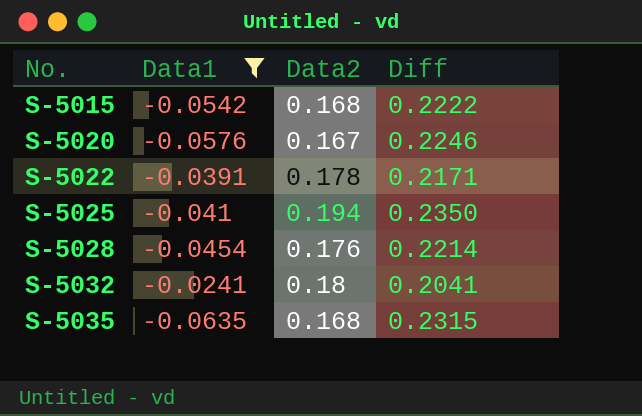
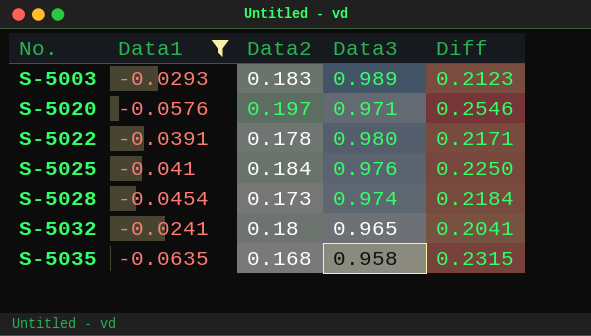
column Data3 | position: none -> 4
row S-5015: -0.0542 | 0.168 | 0.2222 -> none
row S-5003: none -> -0.0293 | 0.183 | 0.989 | 0.2123
S-5020 | Data2: 0.167 -> 0.197
S-5020 | Diff: 0.2246 -> 0.2546
S-5025 | Data2: 0.194 -> 0.184
S-5025 | Diff: 0.2350 -> 0.2250
S-5028 | Data2: 0.176 -> 0.173
S-5028 | Diff: 0.2214 -> 0.2184

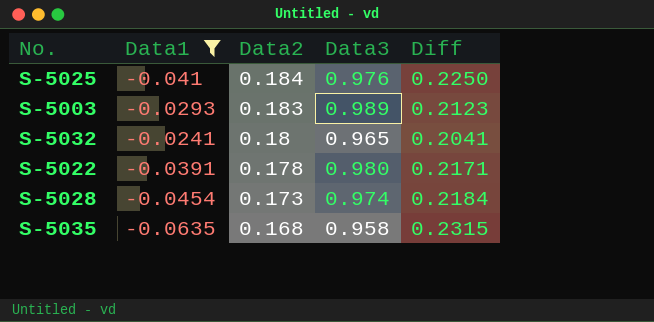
row order: No. ascending -> Data2 descending
row S-5020: -0.0576 | 0.197 | 0.971 | 0.2546 -> none

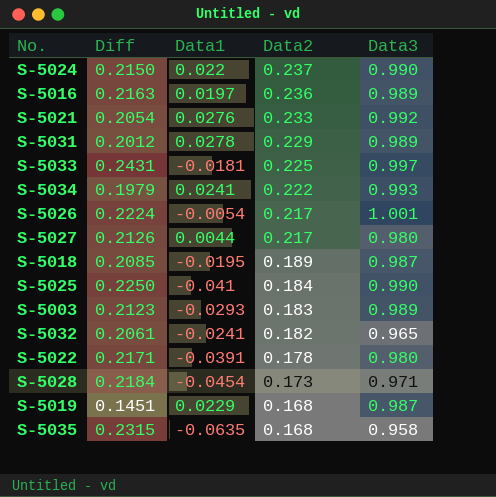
filter: Data1 <= -0.0241 -> none
column Diff | position: 5 -> 2
S-5025 | Data3: 0.976 -> 0.990
S-5032 | Diff: 0.2041 -> 0.2061
S-5032 | Data2: 0.18 -> 0.182
S-5028 | Data3: 0.974 -> 0.971

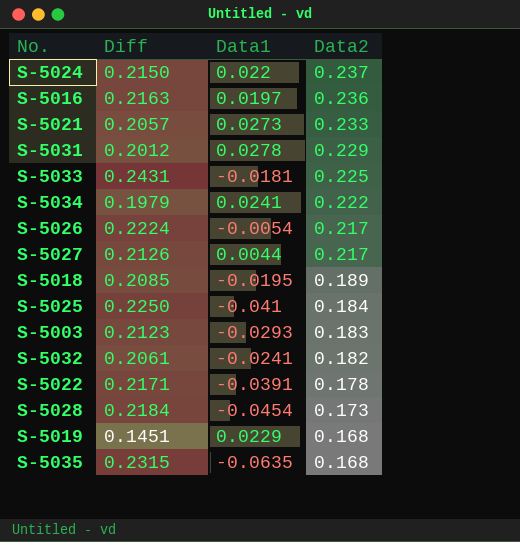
column Data3 | position: 5 -> none
S-5021 | Diff: 0.2054 -> 0.2057
S-5021 | Data1: 0.0276 -> 0.0273

